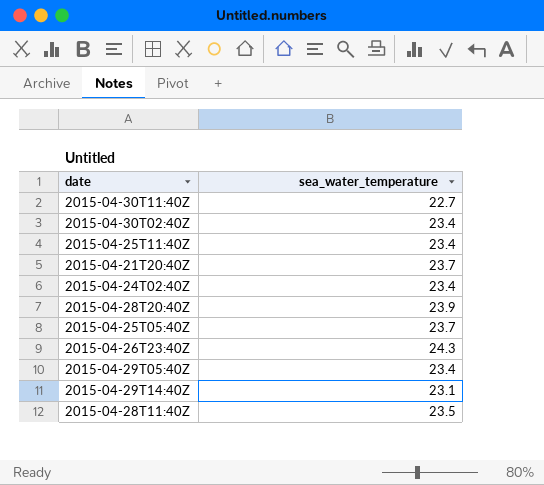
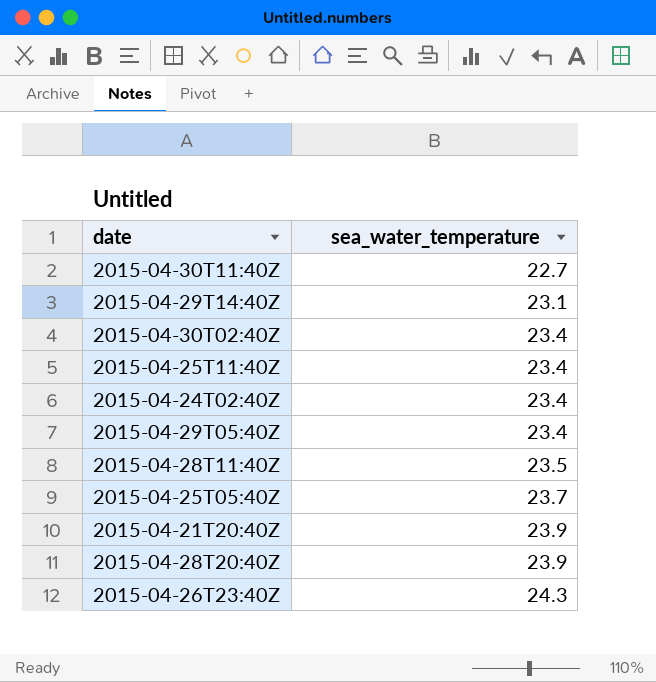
row order: none -> sea_water_temperature ascending
2015-04-21T20:40Z | sea_water_temperature: 23.7 -> 23.9

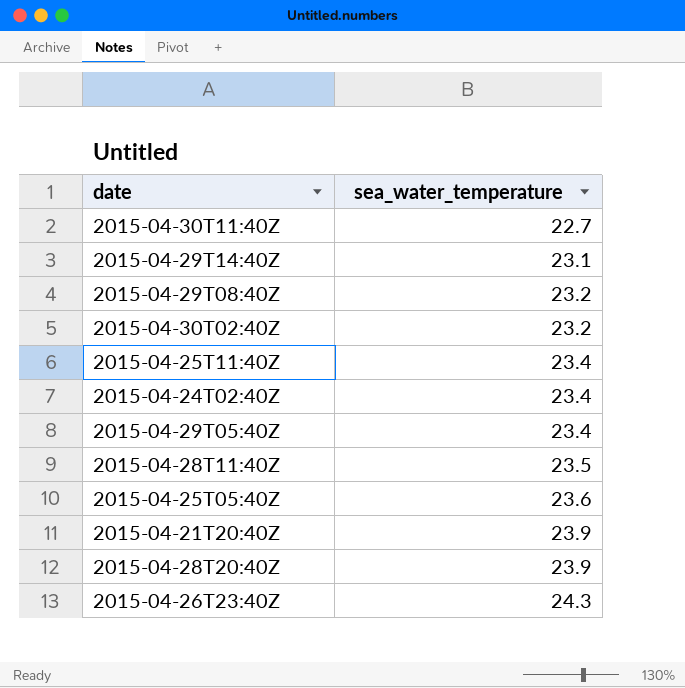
row 2015-04-29T08:40Z: none -> 23.2
2015-04-30T02:40Z | sea_water_temperature: 23.4 -> 23.2
2015-04-25T05:40Z | sea_water_temperature: 23.7 -> 23.6

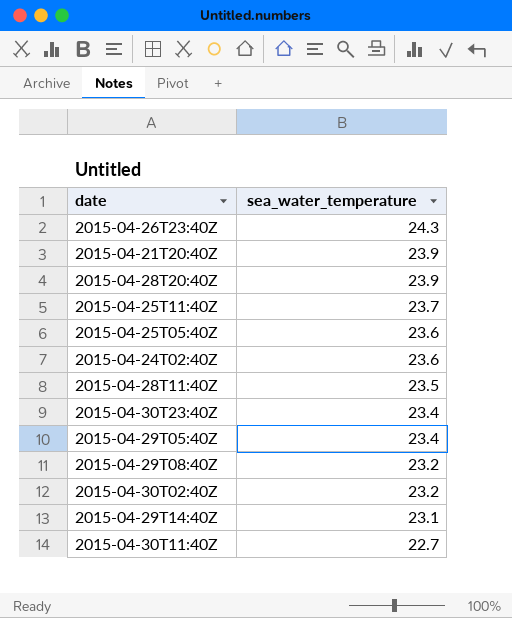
row order: sea_water_temperature ascending -> sea_water_temperature descending
2015-04-25T11:40Z | sea_water_temperature: 23.4 -> 23.7
2015-04-24T02:40Z | sea_water_temperature: 23.4 -> 23.6
row 2015-04-30T23:40Z: none -> 23.4

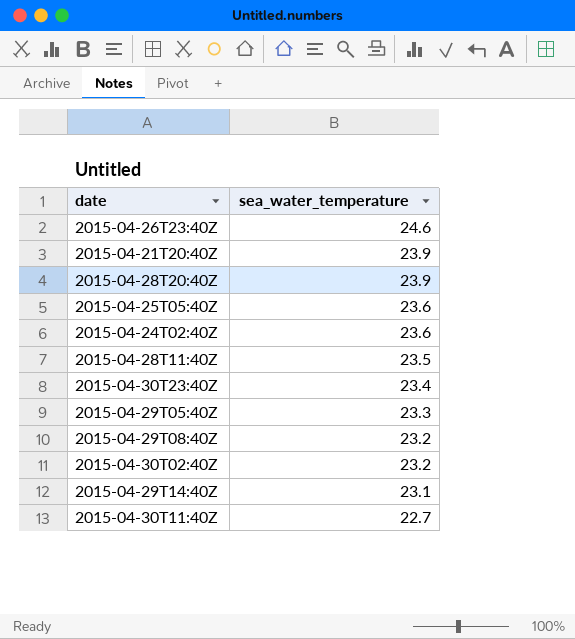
row 2015-04-25T11:40Z: 23.7 -> none
2015-04-26T23:40Z | sea_water_temperature: 24.3 -> 24.6
2015-04-29T05:40Z | sea_water_temperature: 23.4 -> 23.3

